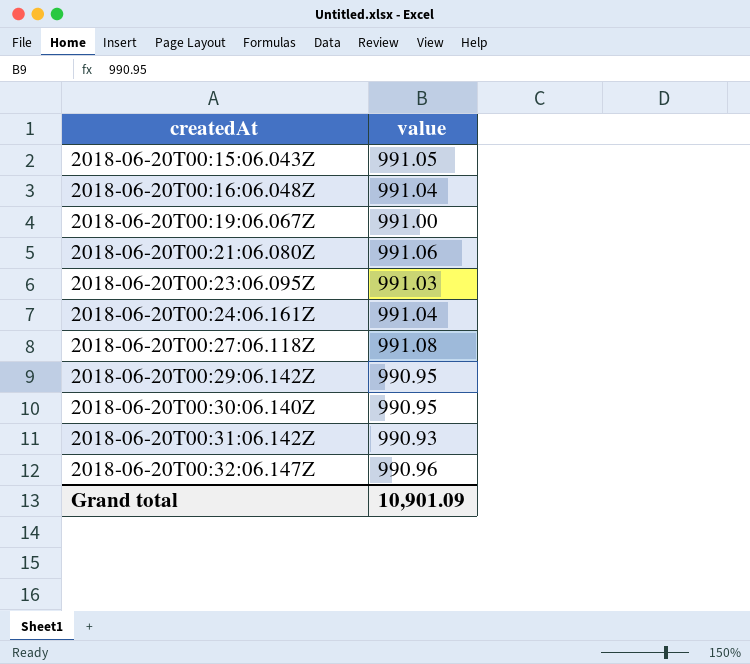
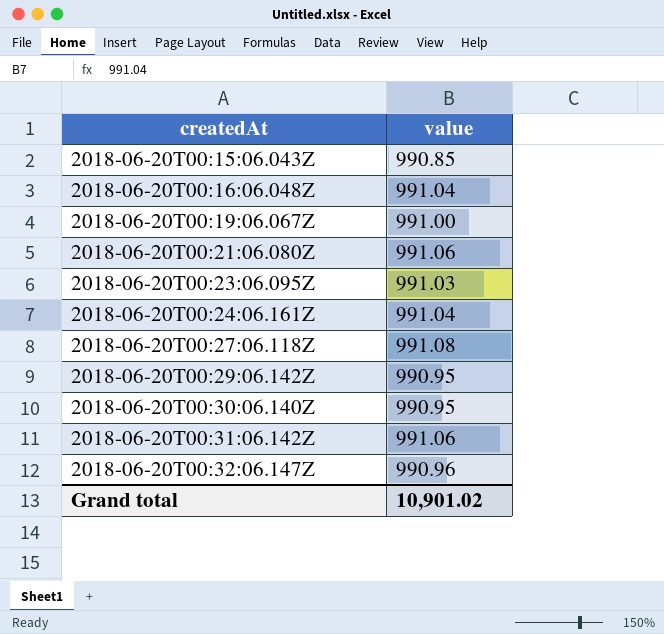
2018-06-20T00:15:06.043Z | value: 991.05 -> 990.85
2018-06-20T00:31:06.142Z | value: 990.93 -> 991.06
Grand total | value: 10,901.09 -> 10,901.02

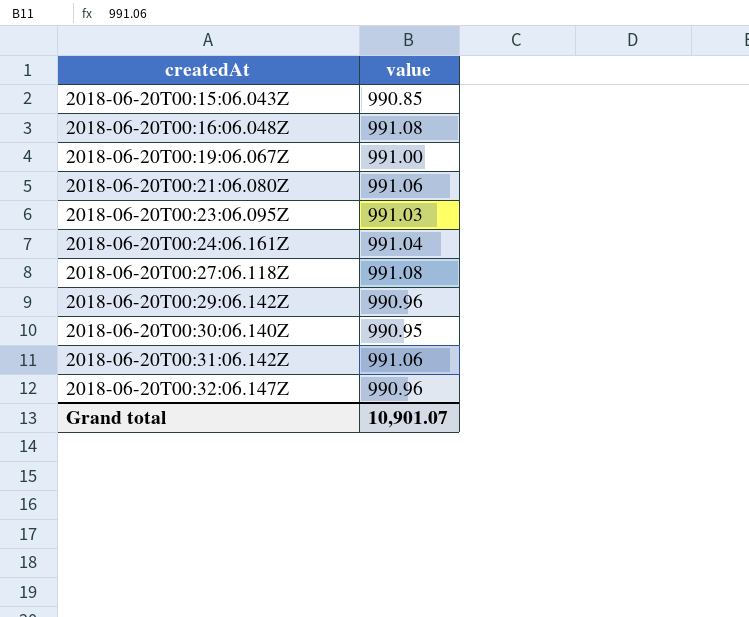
2018-06-20T00:16:06.048Z | value: 991.04 -> 991.08
2018-06-20T00:29:06.142Z | value: 990.95 -> 990.96
Grand total | value: 10,901.02 -> 10,901.07

